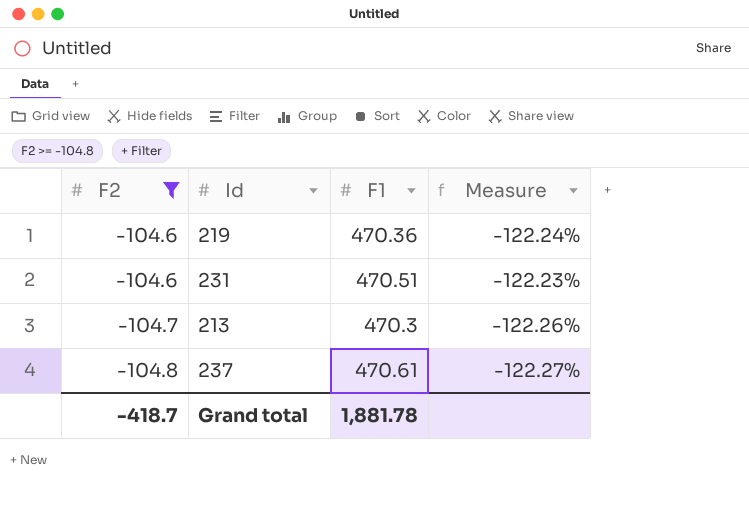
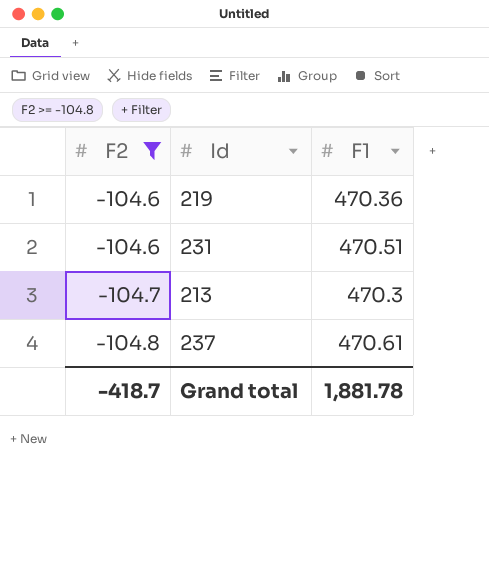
column Measure | formula: ([F2] - [F1]) / [F1] -> none

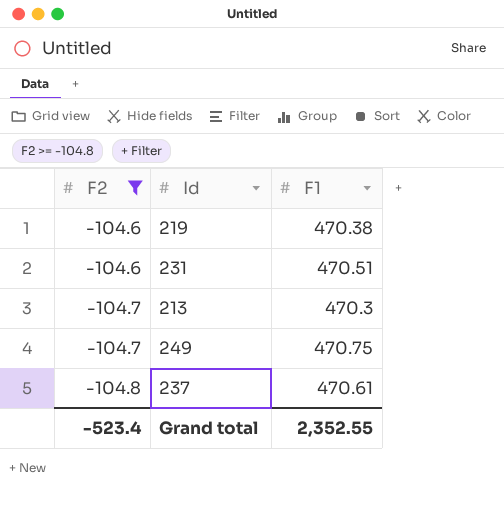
219 | F1: 470.36 -> 470.38
row 249: none -> -104.7 | 470.75
Grand total | F2: -418.7 -> -523.4
Grand total | F1: 1,881.78 -> 2,352.55

